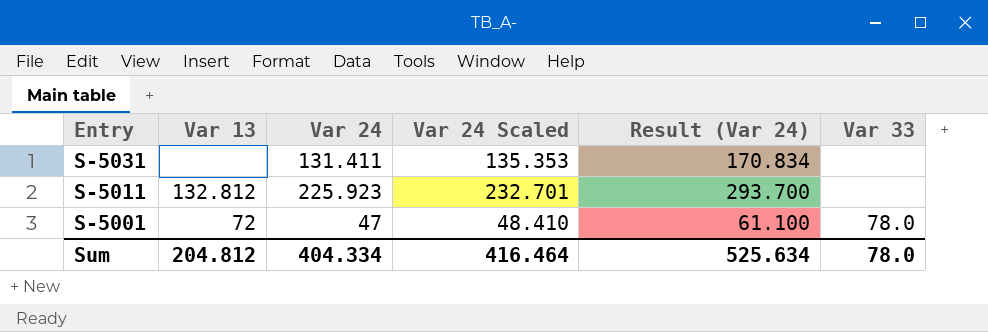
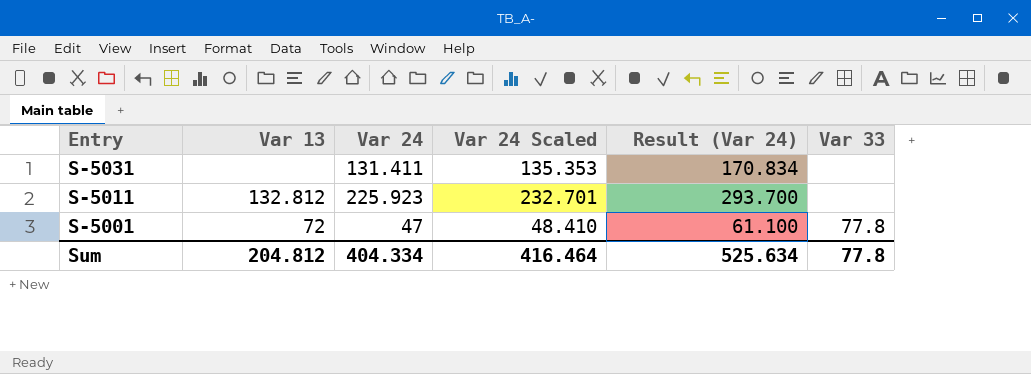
S-5001 | Var 33: 78.0 -> 77.8
Sum | Var 33: 78.0 -> 77.8

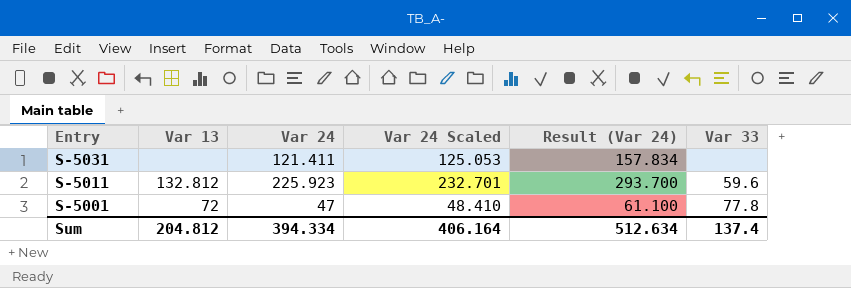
S-5031 | Var 24: 131.411 -> 121.411
S-5031 | Var 24 Scaled: 135.353 -> 125.053
S-5031 | Result (Var 24): 170.834 -> 157.834
S-5011 | Var 33: none -> 59.6
Sum | Var 24: 404.334 -> 394.334
Sum | Var 24 Scaled: 416.464 -> 406.164
Sum | Result (Var 24): 525.634 -> 512.634
Sum | Var 33: 77.8 -> 137.4

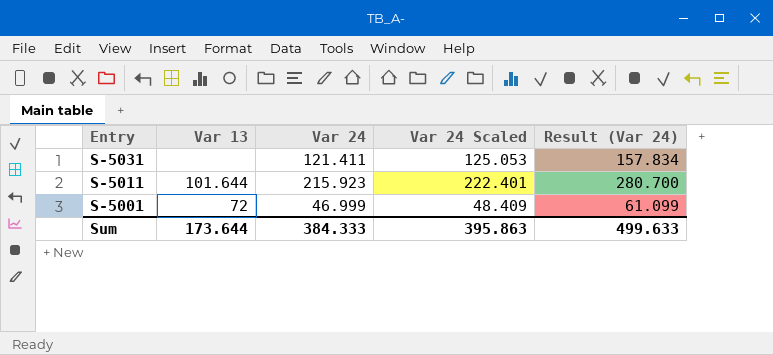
column Var 33 | position: 6 -> none
S-5011 | Var 13: 132.812 -> 101.644
S-5011 | Var 24: 225.923 -> 215.923
S-5011 | Var 24 Scaled: 232.701 -> 222.401
S-5011 | Result (Var 24): 293.700 -> 280.700
S-5001 | Var 24: 47 -> 46.999
S-5001 | Var 24 Scaled: 48.410 -> 48.409
S-5001 | Result (Var 24): 61.100 -> 61.099
Sum | Var 13: 204.812 -> 173.644
Sum | Var 24: 394.334 -> 384.333
Sum | Var 24 Scaled: 406.164 -> 395.863
Sum | Result (Var 24): 512.634 -> 499.633

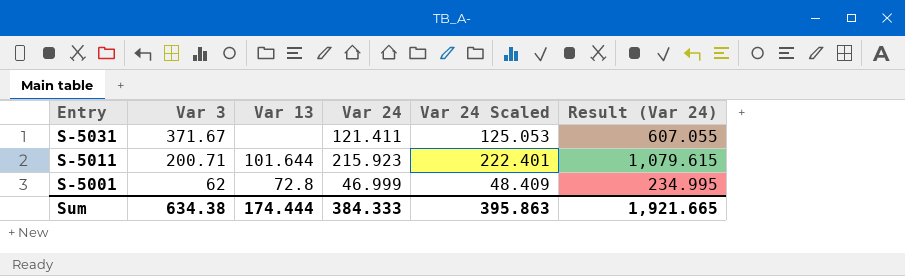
column Var 3 | position: none -> 2
column Result (Var 24) | formula: [Var 24] * 1.3 -> [Var 24] * 5
S-5001 | Var 13: 72 -> 72.8
Sum | Var 13: 173.644 -> 174.444
Sum | Result (Var 24): 499.633 -> 1,921.665

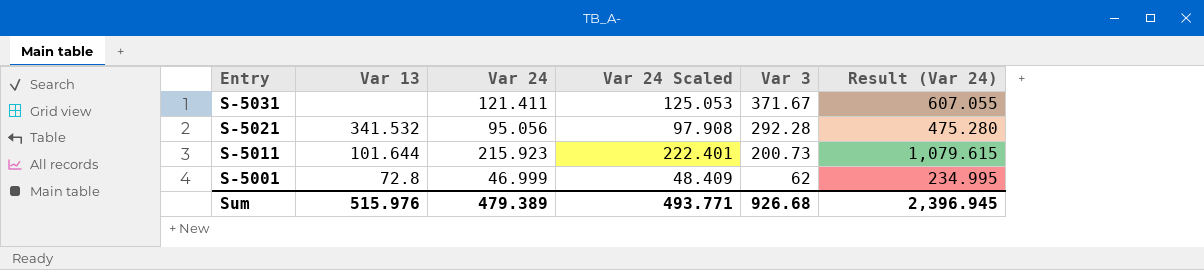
column Var 3 | position: 2 -> 5
row S-5021: none -> 341.532 | 95.056 | 97.908 | 292.28 | 475.280
S-5011 | Var 3: 200.71 -> 200.73
Sum | Var 13: 174.444 -> 515.976
Sum | Var 24: 384.333 -> 479.389
Sum | Var 24 Scaled: 395.863 -> 493.771
Sum | Var 3: 634.38 -> 926.68
Sum | Result (Var 24): 1,921.665 -> 2,396.945

